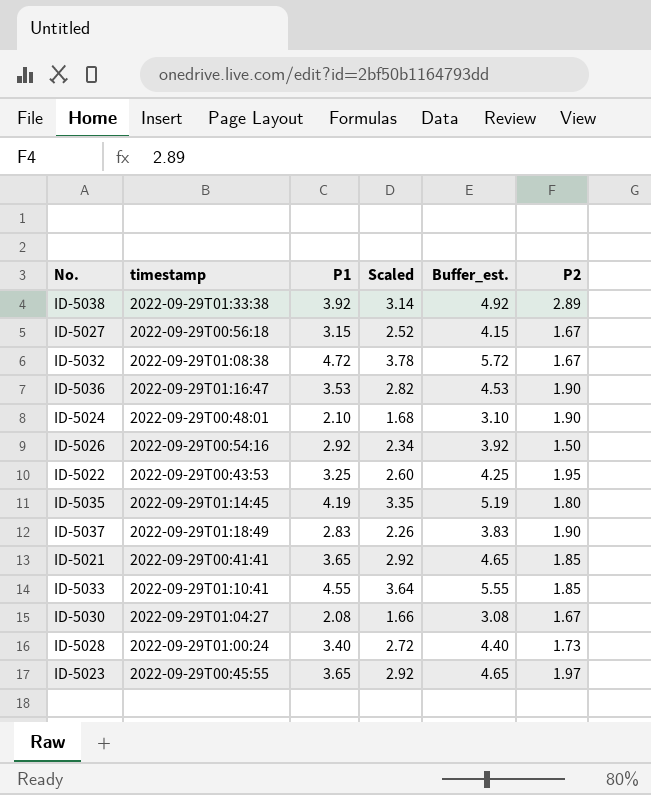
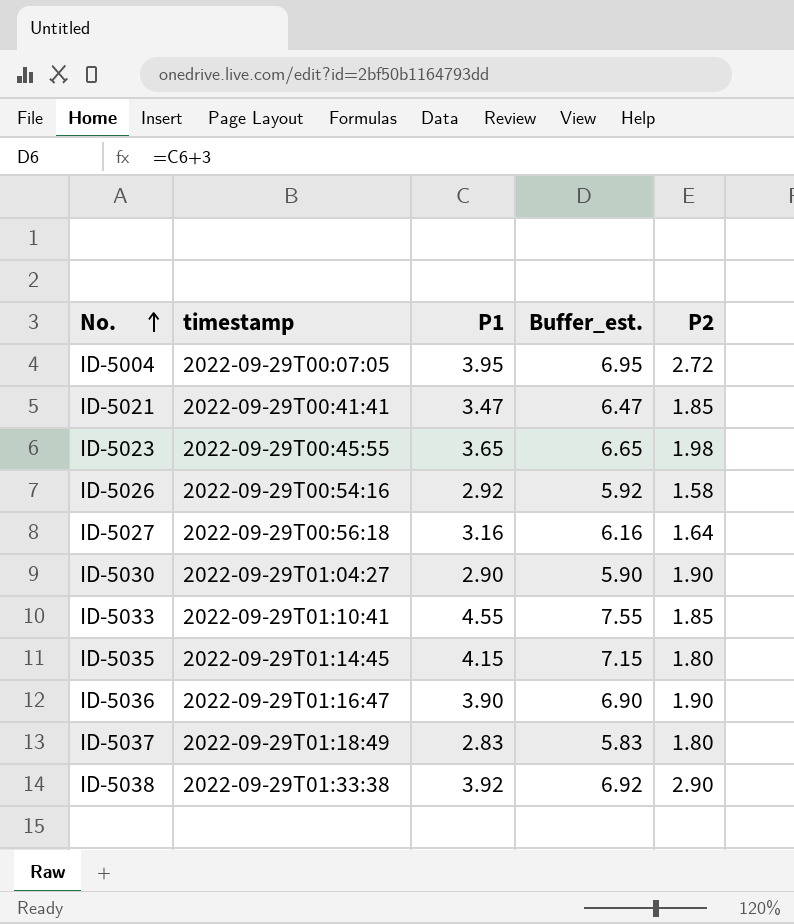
row order: none -> No. ascending
column Scaled | formula: [P1] * 0.8 -> none
column Buffer_est. | formula: [P1] + 1 -> [P1] + 3
row ID-5032: 2022-09-29T01:08:38 | 4.72 | 3.78 | 5.72 | 1.67 -> none
row ID-5024: 2022-09-29T00:48:01 | 2.10 | 1.68 | 3.10 | 1.90 -> none
row ID-5022: 2022-09-29T00:43:53 | 3.25 | 2.60 | 4.25 | 1.95 -> none
row ID-5028: 2022-09-29T01:00:24 | 3.40 | 2.72 | 4.40 | 1.73 -> none
row ID-5004: none -> 2022-09-29T00:07:05 | 3.95 | 6.95 | 2.72
ID-5021 | P1: 3.65 -> 3.47
ID-5023 | P2: 1.97 -> 1.98
ID-5026 | P2: 1.50 -> 1.58
ID-5027 | P1: 3.15 -> 3.16
ID-5027 | P2: 1.67 -> 1.64
ID-5030 | P1: 2.08 -> 2.90
ID-5030 | P2: 1.67 -> 1.90
ID-5035 | P1: 4.19 -> 4.15
ID-5036 | P1: 3.53 -> 3.90
ID-5037 | P2: 1.90 -> 1.80
ID-5038 | P2: 2.89 -> 2.90

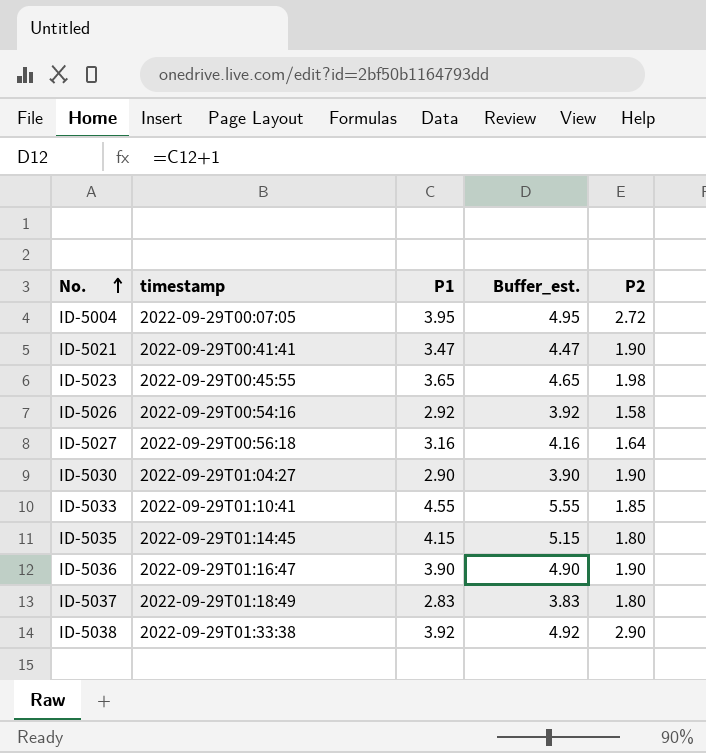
column Buffer_est. | formula: [P1] + 3 -> [P1] + 1
ID-5021 | P2: 1.85 -> 1.90

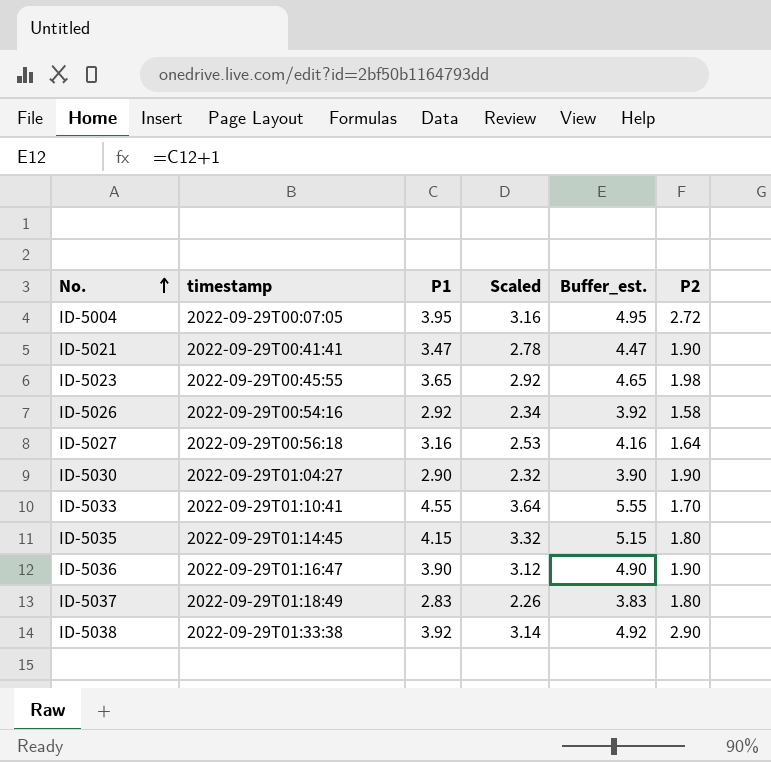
column Scaled | formula: none -> [P1] * 0.8
ID-5033 | P2: 1.85 -> 1.70

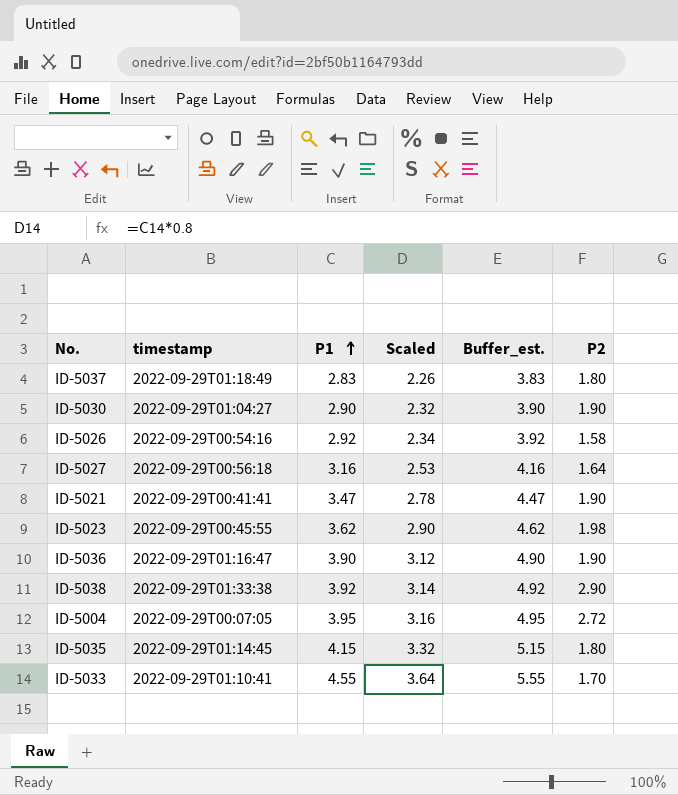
row order: No. ascending -> P1 ascending
ID-5023 | P1: 3.65 -> 3.62
ID-5023 | Scaled: 2.92 -> 2.90
ID-5023 | Buffer_est.: 4.65 -> 4.62

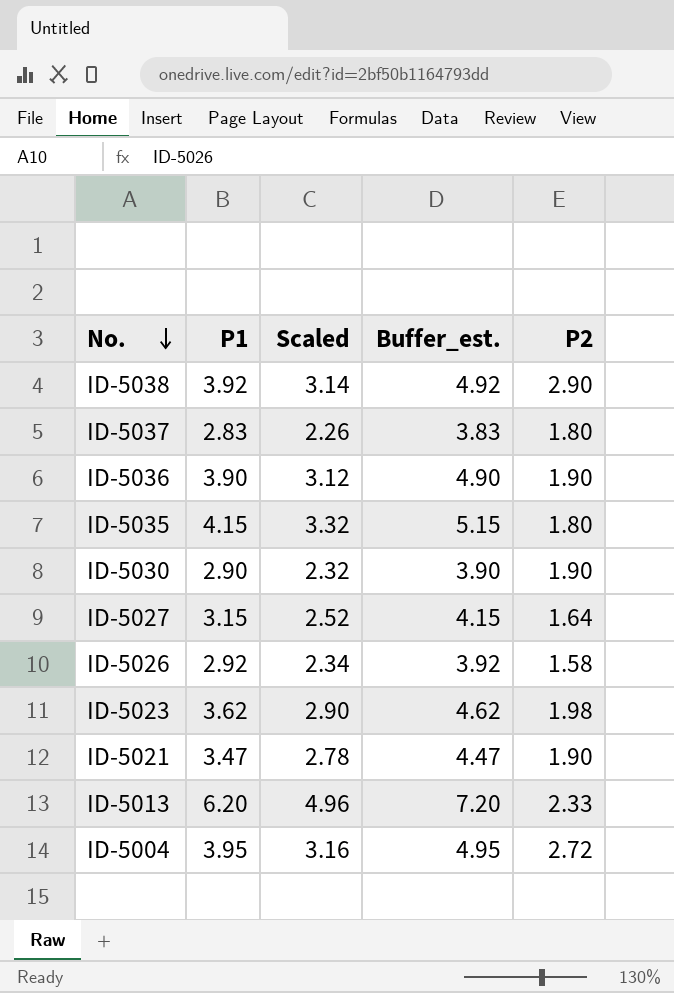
row order: P1 ascending -> No. descending
column timestamp | position: 2 -> none
row ID-5033: 2022-09-29T01:10:41 | 4.55 | 3.64 | 5.55 | 1.70 -> none
ID-5027 | P1: 3.16 -> 3.15
ID-5027 | Scaled: 2.53 -> 2.52
ID-5027 | Buffer_est.: 4.16 -> 4.15
row ID-5013: none -> 6.20 | 4.96 | 7.20 | 2.33

